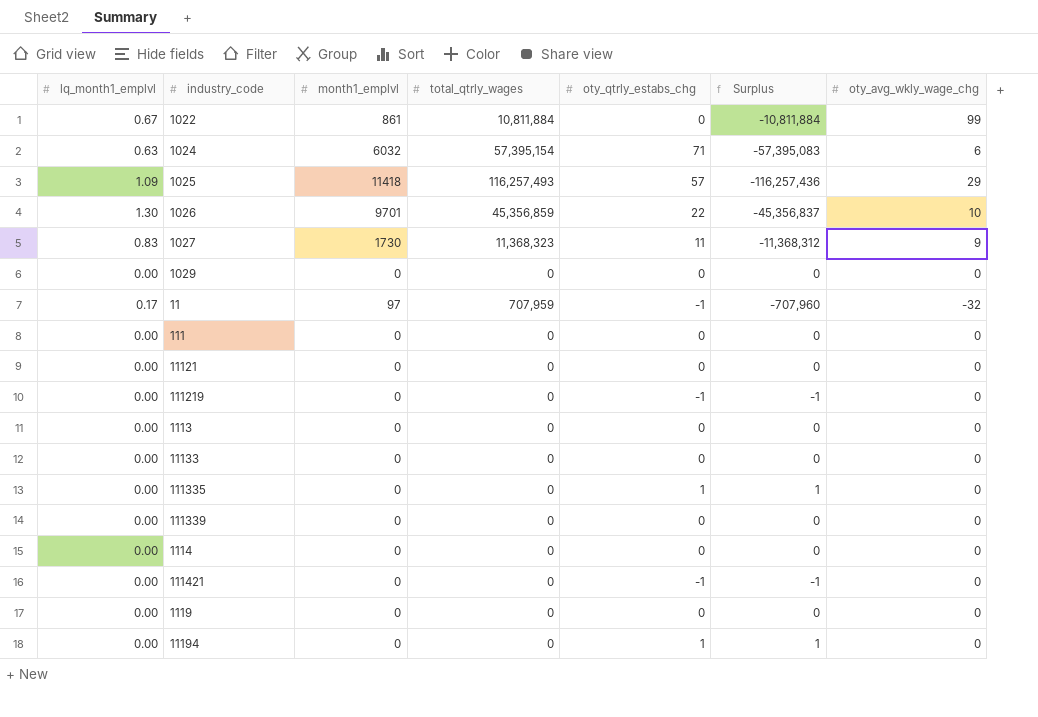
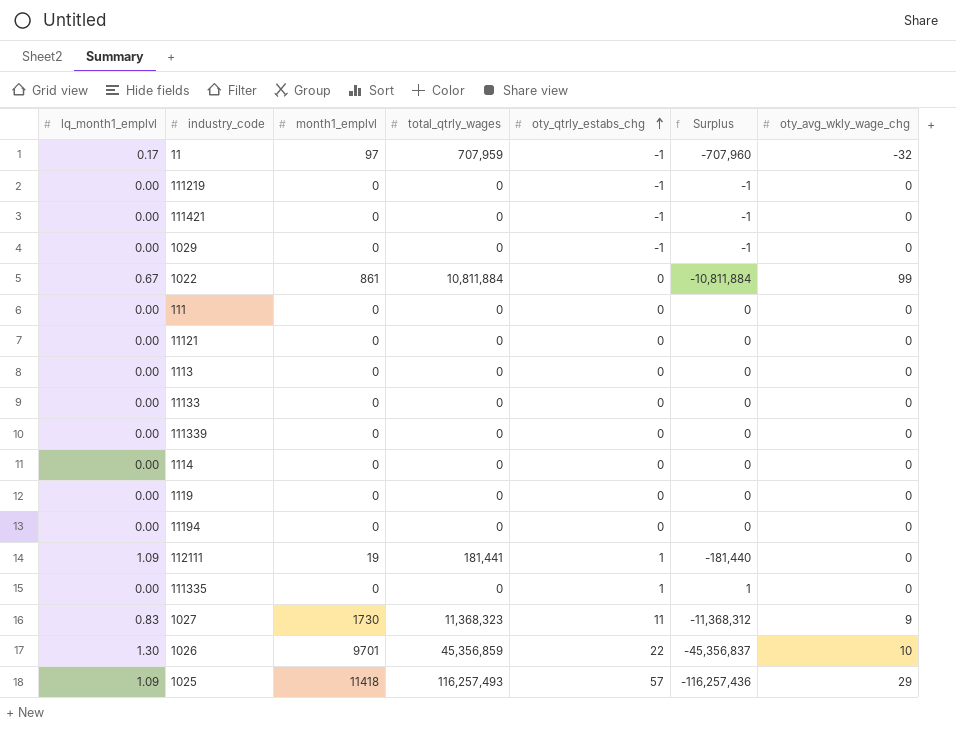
row order: none -> oty_qtrly_estabs_chg ascending
row 1024: 0.63 | 6032 | 57,395,154 | 71 | -57,395,083 | 6 -> none
1029 | oty_qtrly_estabs_chg: 0 -> -1
1029 | Surplus: 0 -> -1
11194 | oty_qtrly_estabs_chg: 1 -> 0
11194 | Surplus: 1 -> 0
row 112111: none -> 1.09 | 19 | 181,441 | 1 | -181,440 | 0

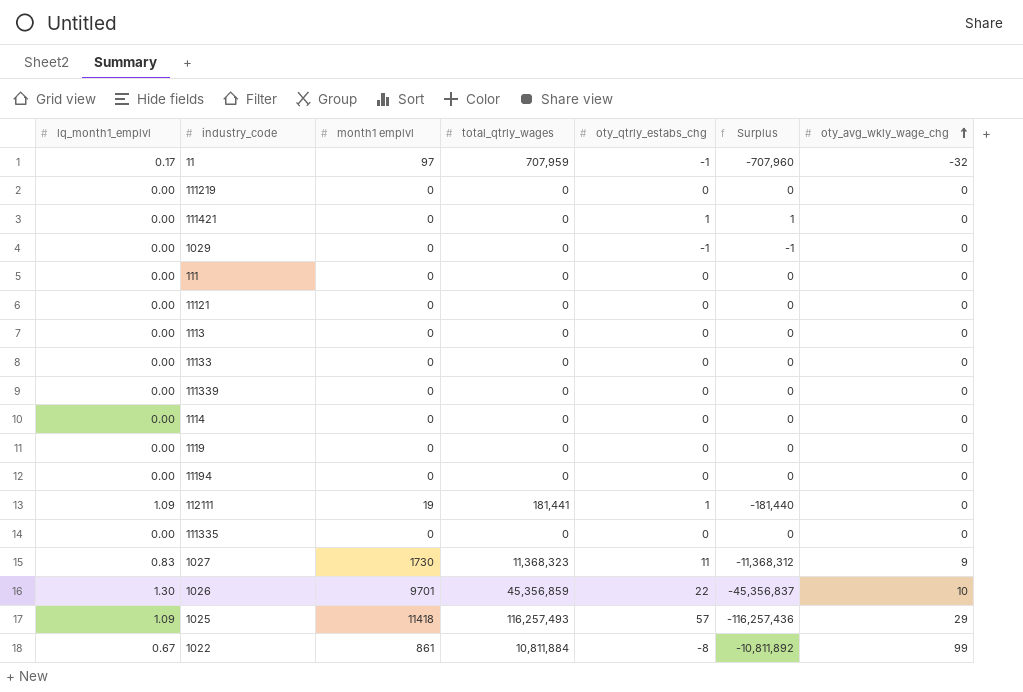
row order: oty_qtrly_estabs_chg ascending -> oty_avg_wkly_wage_chg ascending
column name: month1_emplvl -> month1 emplvl
111219 | oty_qtrly_estabs_chg: -1 -> 0
111219 | Surplus: -1 -> 0
111421 | oty_qtrly_estabs_chg: -1 -> 1
111421 | Surplus: -1 -> 1
111335 | oty_qtrly_estabs_chg: 1 -> 0
111335 | Surplus: 1 -> 0
1022 | oty_qtrly_estabs_chg: 0 -> -8
1022 | Surplus: -10,811,884 -> -10,811,892

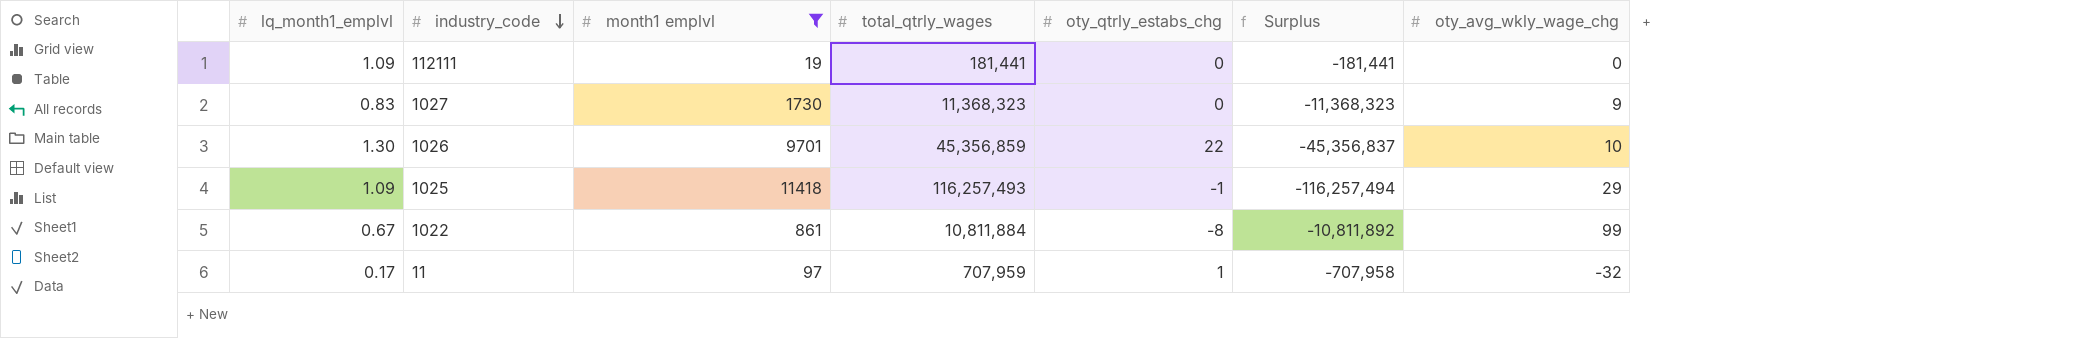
filter: none -> month1 emplvl != 0
row order: oty_avg_wkly_wage_chg ascending -> industry_code descending
112111 | oty_qtrly_estabs_chg: 1 -> 0
112111 | Surplus: -181,440 -> -181,441
1027 | oty_qtrly_estabs_chg: 11 -> 0
1027 | Surplus: -11,368,312 -> -11,368,323
1025 | oty_qtrly_estabs_chg: 57 -> -1
1025 | Surplus: -116,257,436 -> -116,257,494
11 | oty_qtrly_estabs_chg: -1 -> 1
11 | Surplus: -707,960 -> -707,958

